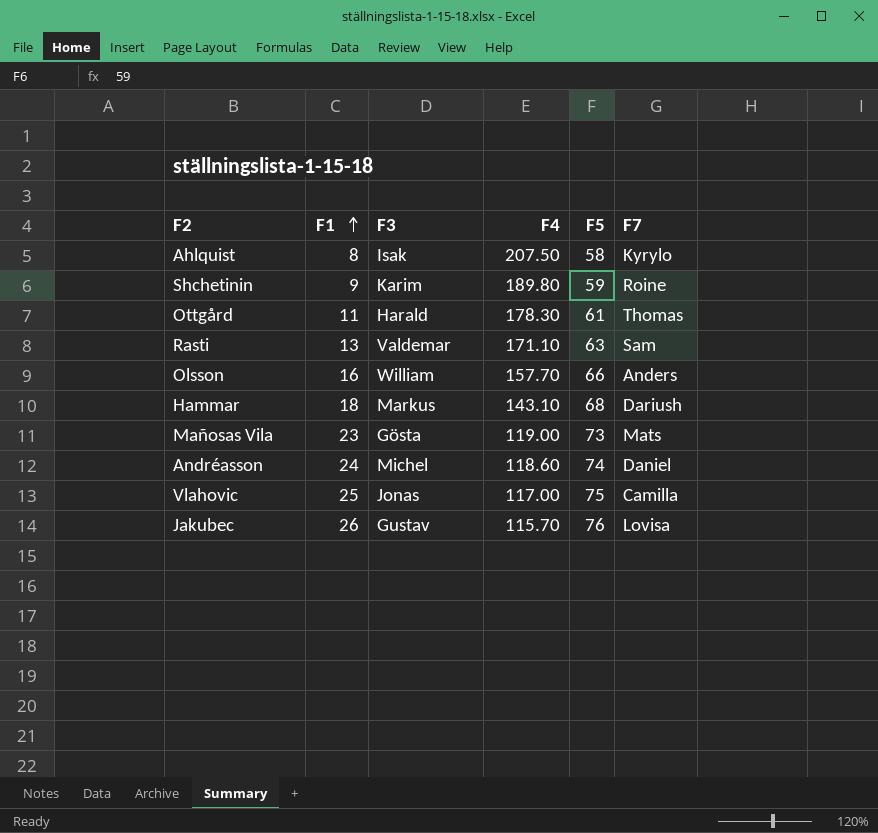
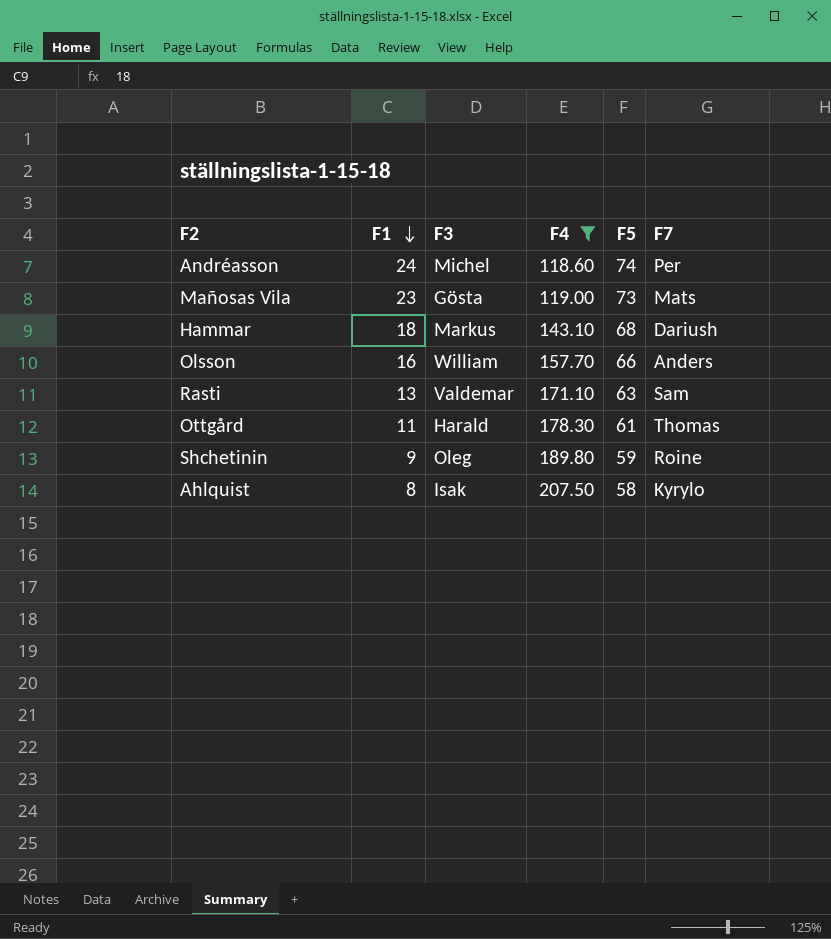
filter: none -> F4 >= 118.60
row order: F1 ascending -> F1 descending
Andréasson | F7: Daniel -> Per
Shchetinin | F3: Karim -> Oleg

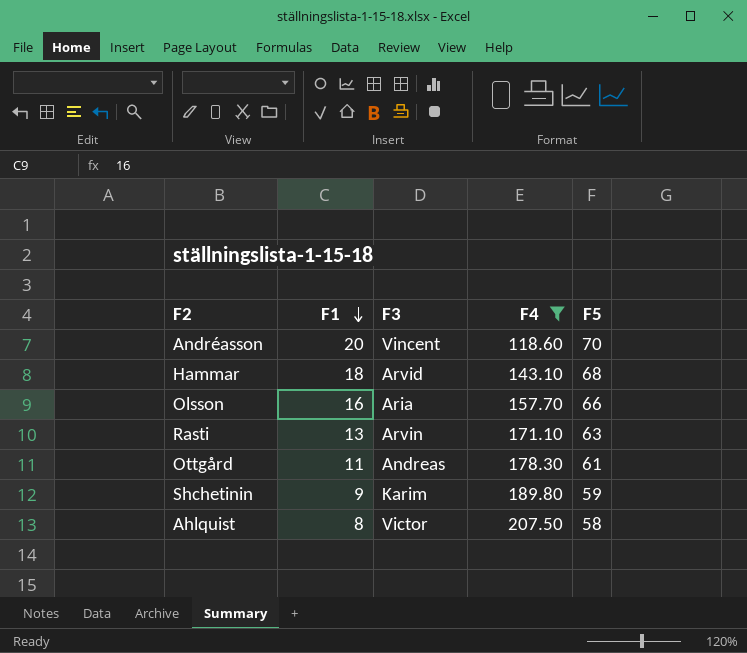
column F7 | position: 6 -> none
row Mañosas Vila: 23 | Gösta | 119.00 | 73 | Mats -> none
Andréasson | F1: 24 -> 20
Andréasson | F3: Michel -> Vincent
Andréasson | F5: 74 -> 70
Hammar | F3: Markus -> Arvid
Olsson | F3: William -> Aria
Rasti | F3: Valdemar -> Arvin
Ottgård | F3: Harald -> Andreas
Shchetinin | F3: Oleg -> Karim
Ahlquist | F3: Isak -> Victor

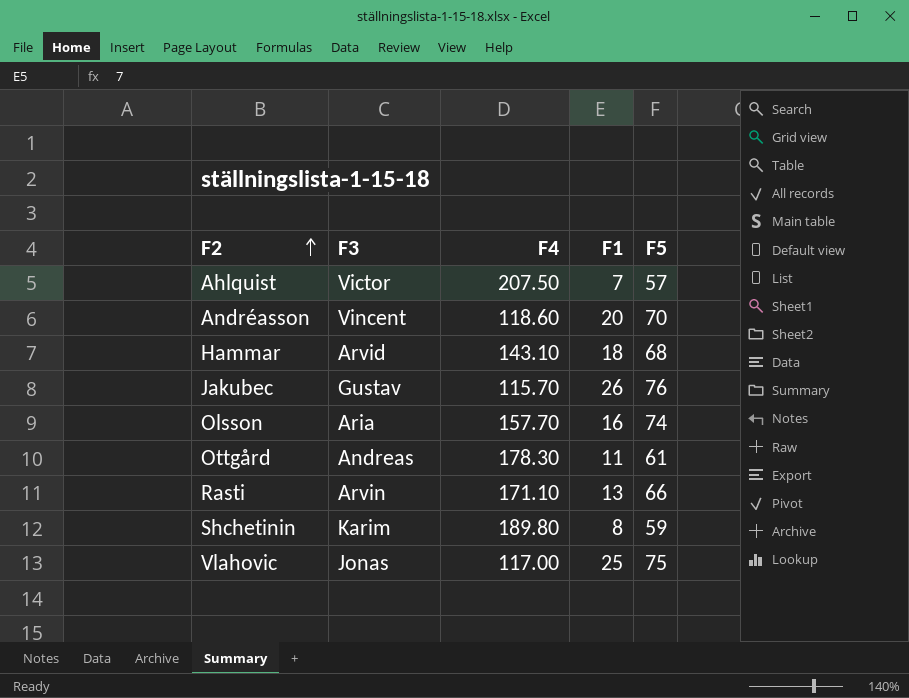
filter: F4 >= 118.60 -> none
row order: F1 descending -> F2 ascending
column F1 | position: 2 -> 4
Ahlquist | F1: 8 -> 7
Ahlquist | F5: 58 -> 57
Olsson | F5: 66 -> 74
Rasti | F5: 63 -> 66
Shchetinin | F1: 9 -> 8

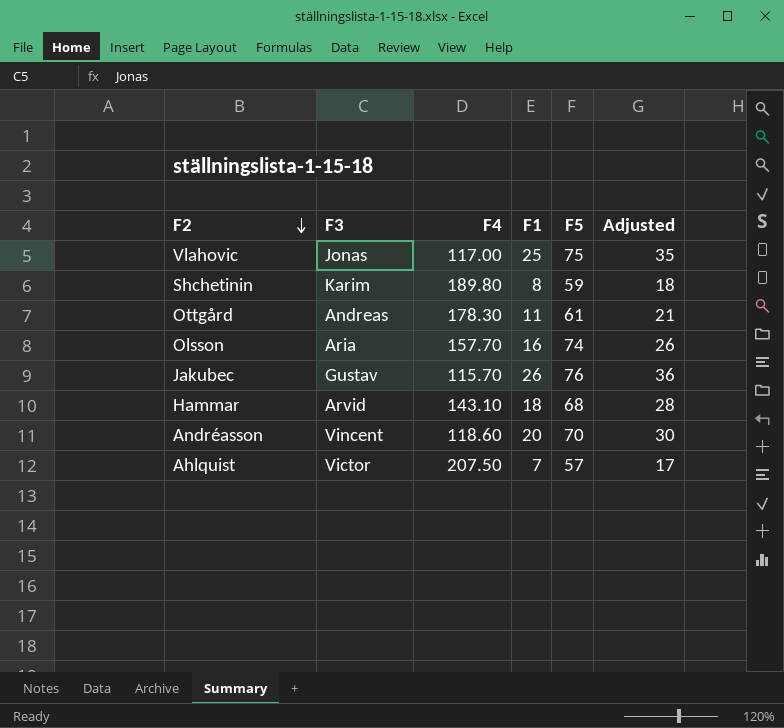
row order: F2 ascending -> F2 descending
column Adjusted | formula: none -> [F1] + 10
row Rasti: Arvin | 171.10 | 13 | 66 -> none

